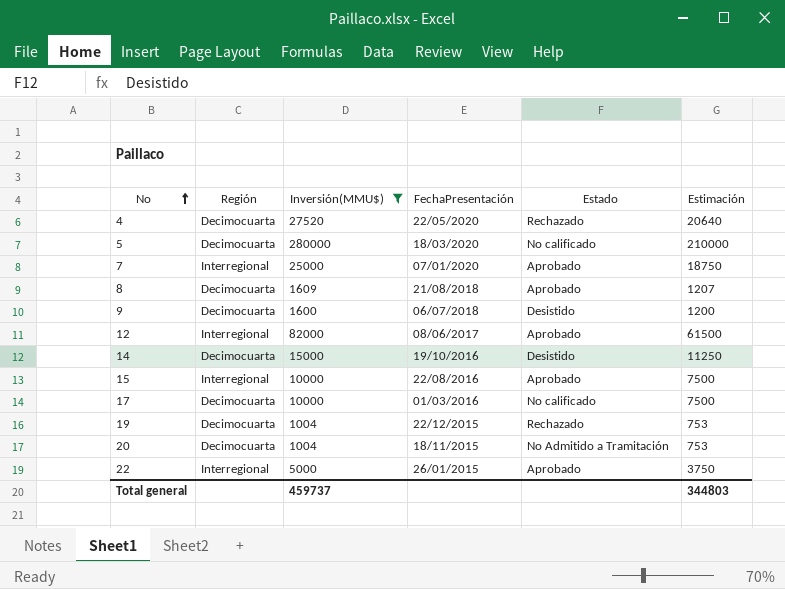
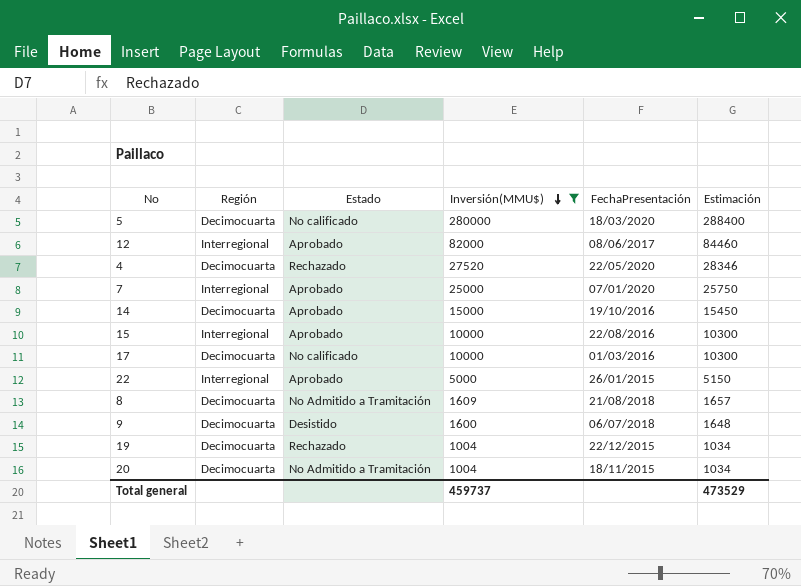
row order: No ascending -> Inversión(MMU$) descending
column Estado | position: 5 -> 3
column Estimación | formula: [Inversión(MMU$)] * 0,75 -> [Inversión(MMU$)] * 1,03
14 | Estado: Desistido -> Aprobado
8 | Estado: Aprobado -> No Admitido a Tramitación
Total general | Estimación: 344803 -> 473529

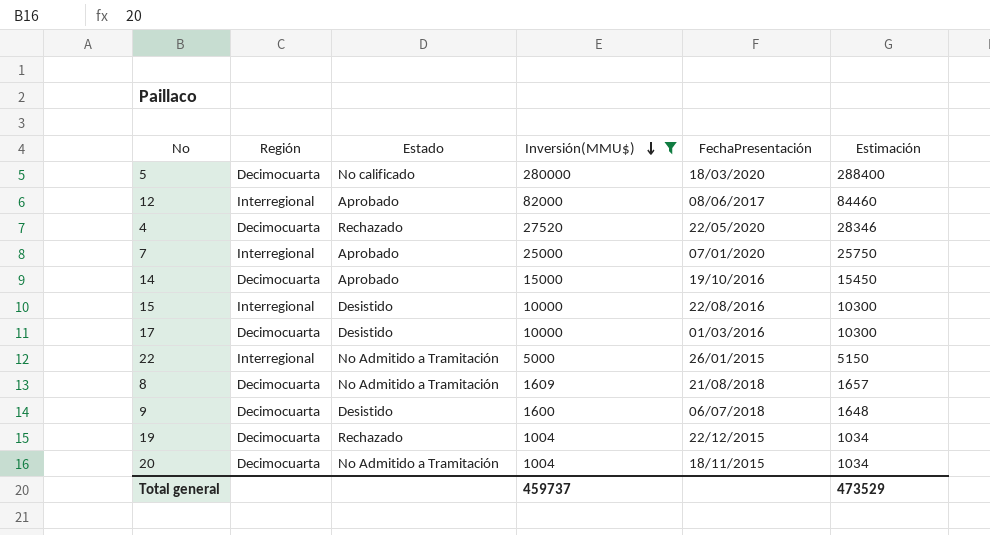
15 | Estado: Aprobado -> Desistido
17 | Estado: No calificado -> Desistido
22 | Estado: Aprobado -> No Admitido a Tramitación

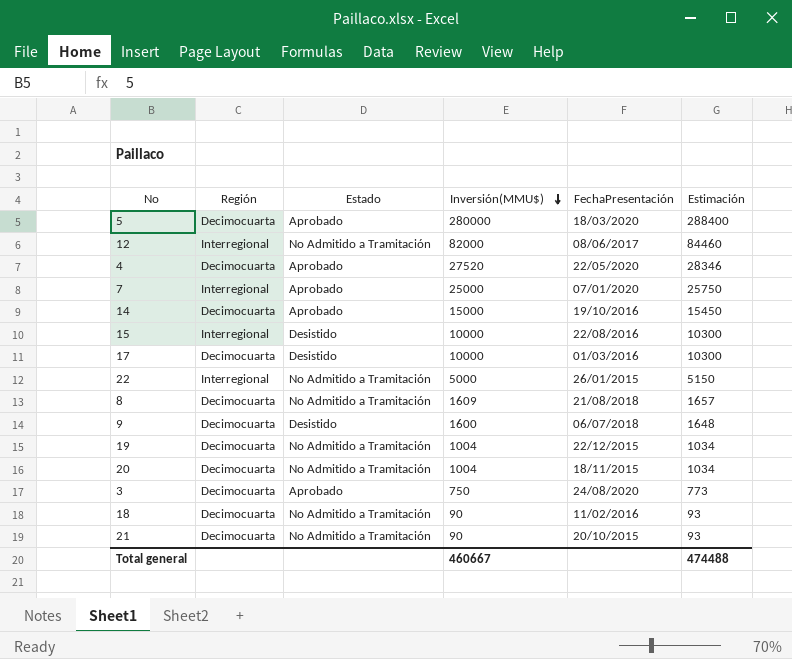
filter: Inversión(MMU$) >= 1004 -> none
5 | Estado: No calificado -> Aprobado
12 | Estado: Aprobado -> No Admitido a Tramitación
4 | Estado: Rechazado -> Aprobado
19 | Estado: Rechazado -> No Admitido a Tramitación
Total general | Inversión(MMU$): 459737 -> 460667
Total general | Estimación: 473529 -> 474488

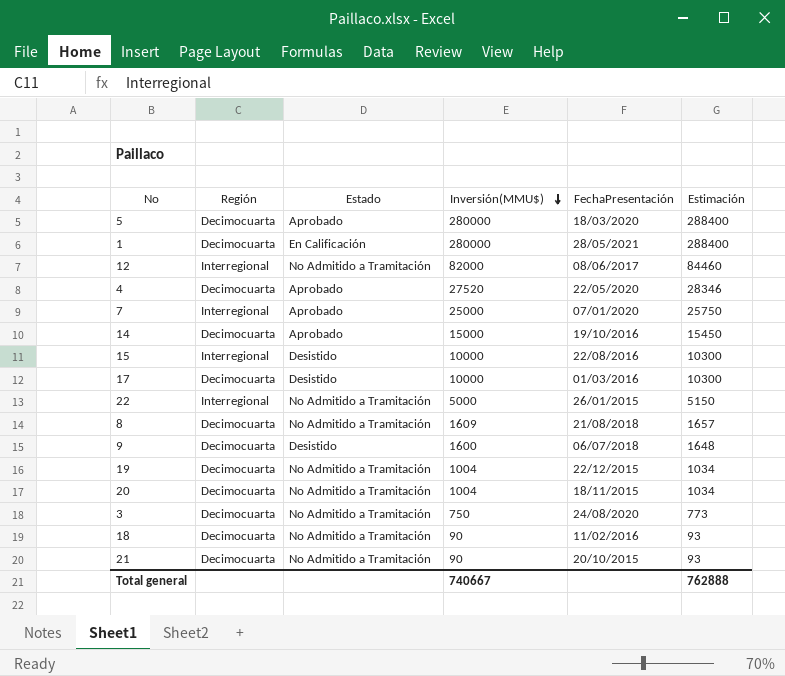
row 1: none -> Decimocuarta | En Calificación | 280000 | 28/05/2021 | 288400
3 | Estado: Aprobado -> No Admitido a Tramitación
Total general | Inversión(MMU$): 460667 -> 740667
Total general | Estimación: 474488 -> 762888

